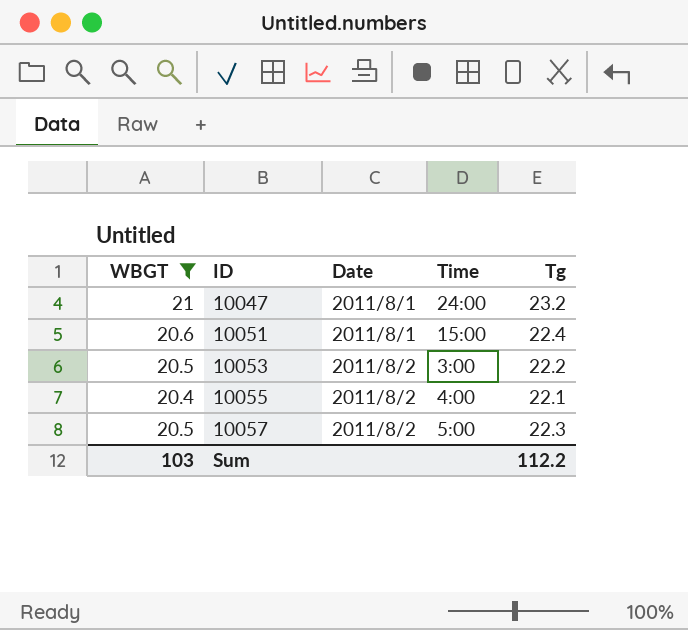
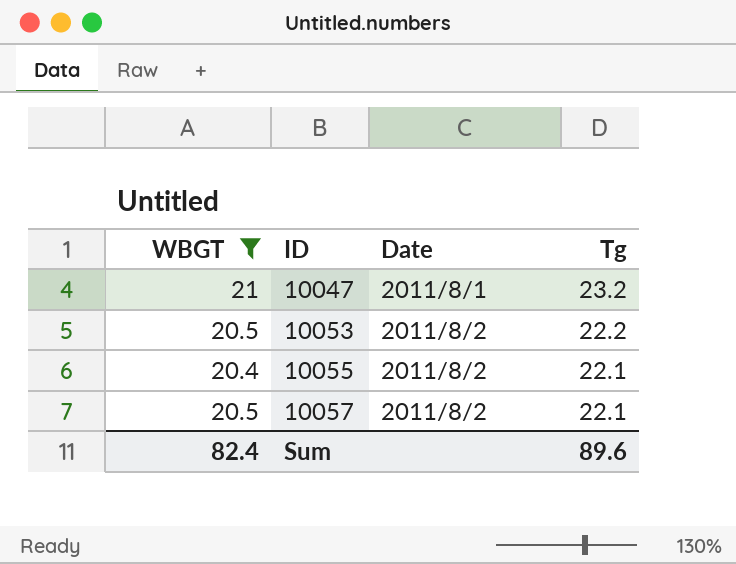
column Time | position: 4 -> none
row 10051: 20.6 | 2011/8/1 | 15:00 | 22.4 -> none
10057 | Tg: 22.3 -> 22.1
Sum | WBGT: 103 -> 82.4
Sum | Tg: 112.2 -> 89.6

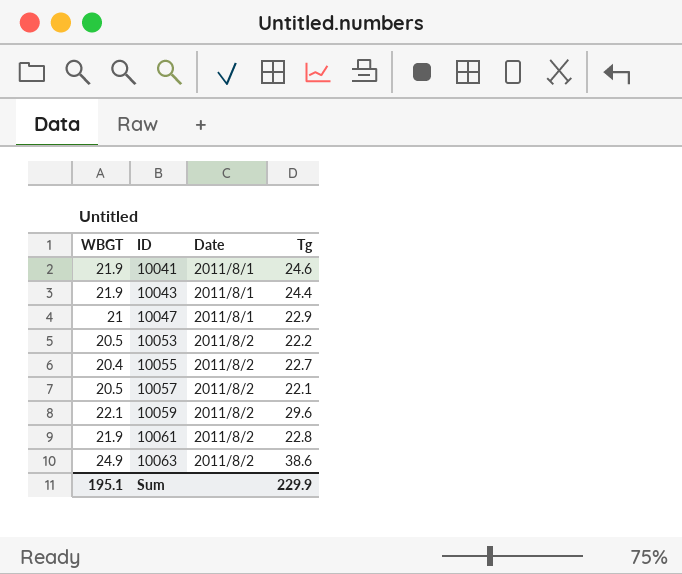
filter: WBGT <= 21 -> none
10047 | Tg: 23.2 -> 22.9
10055 | Tg: 22.1 -> 22.7
Sum | WBGT: 82.4 -> 195.1
Sum | Tg: 89.6 -> 229.9

